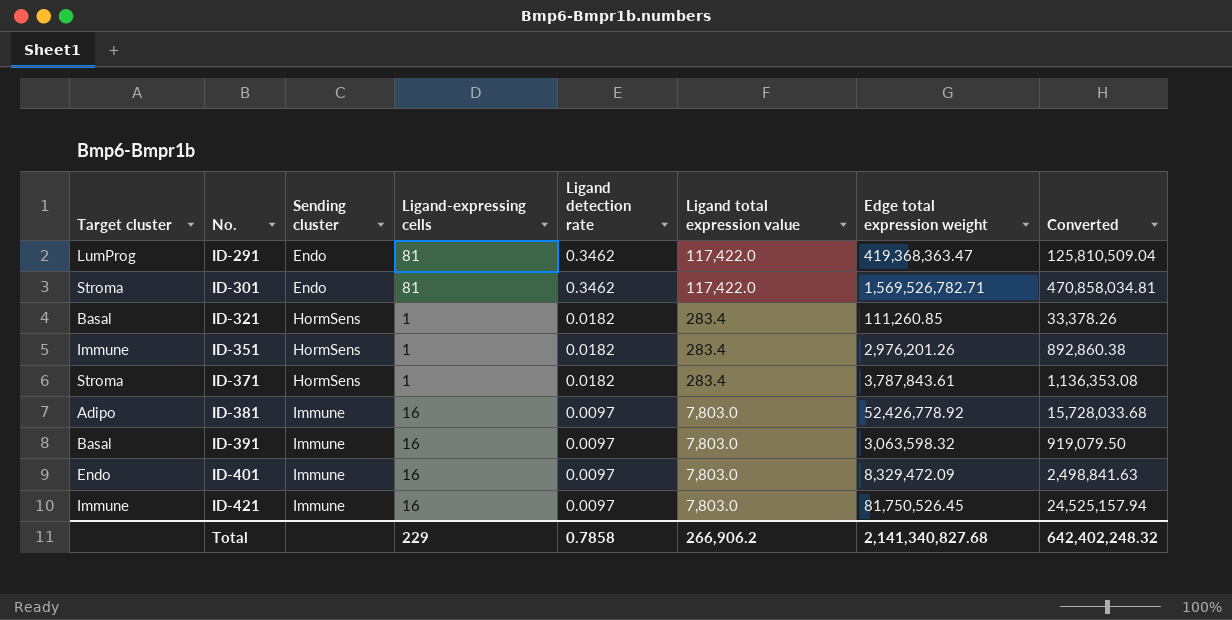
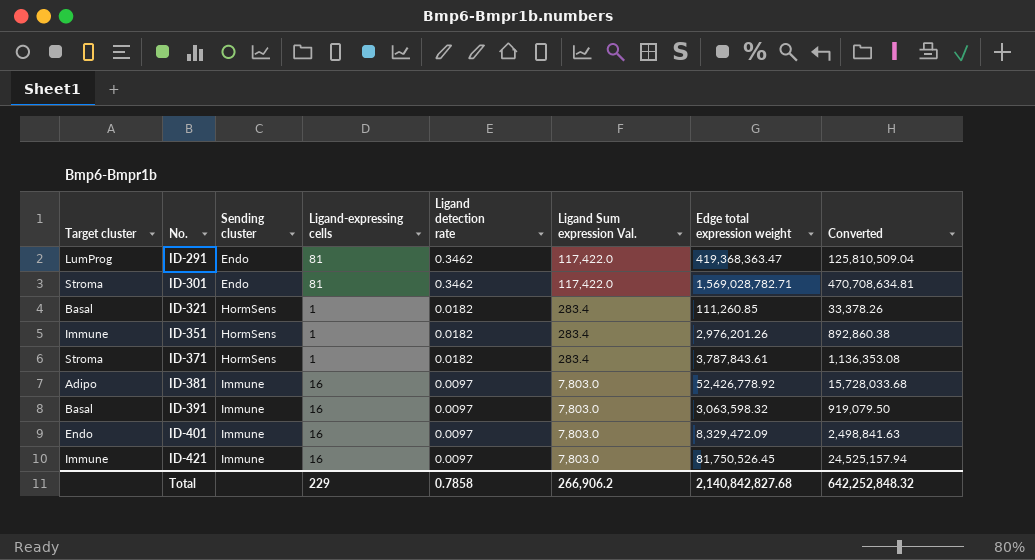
column name: Ligand total expression value -> Ligand Sum expression Val.
ID-301 | Edge total expression weight: 1,569,526,782.71 -> 1,569,028,782.71
ID-301 | Converted: 470,858,034.81 -> 470,708,634.81
Total | Edge total expression weight: 2,141,340,827.68 -> 2,140,842,827.68
Total | Converted: 642,402,248.32 -> 642,252,848.32

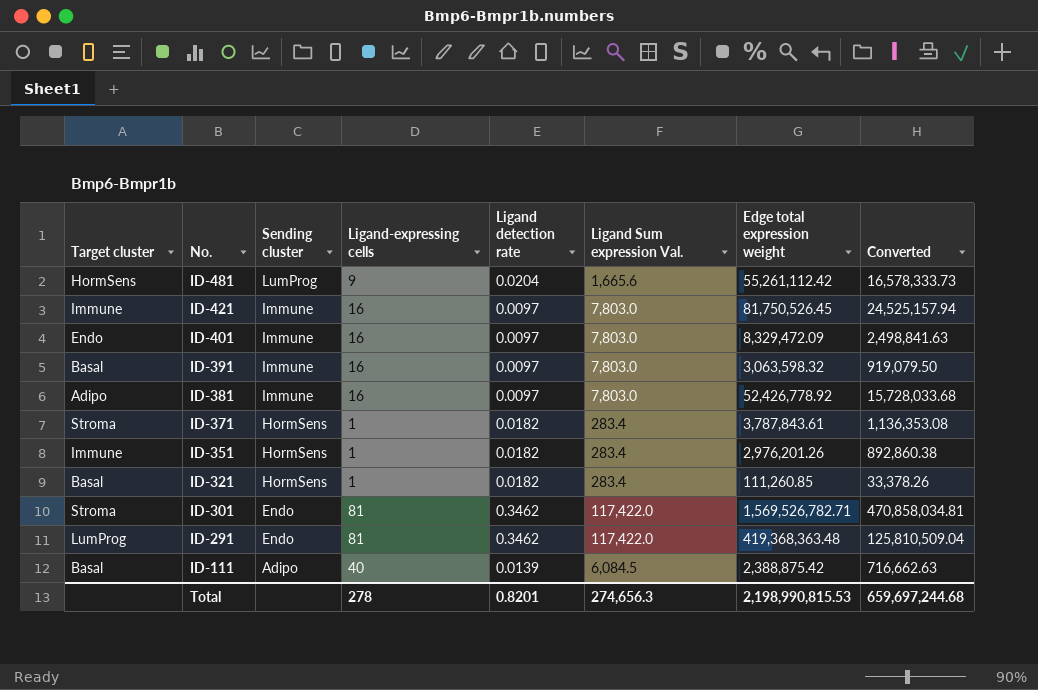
row order: No. ascending -> No. descending
row ID-481: none -> HormSens | LumProg | 9 | 0.0204 | 1,665.6 | 55,261,112.42 | 16,578,333.73
ID-301 | Edge total expression weight: 1,569,028,782.71 -> 1,569,526,782.71
ID-301 | Converted: 470,708,634.81 -> 470,858,034.81
ID-291 | Edge total expression weight: 419,368,363.47 -> 419,368,363.48
row ID-111: none -> Basal | Adipo | 40 | 0.0139 | 6,084.5 | 2,388,875.42 | 716,662.63
Total | Ligand-expressing cells: 229 -> 278
Total | Ligand detection rate: 0.7858 -> 0.8201
Total | Ligand Sum expression Val.: 266,906.2 -> 274,656.3
Total | Edge total expression weight: 2,140,842,827.68 -> 2,198,990,815.53
Total | Converted: 642,252,848.32 -> 659,697,244.68

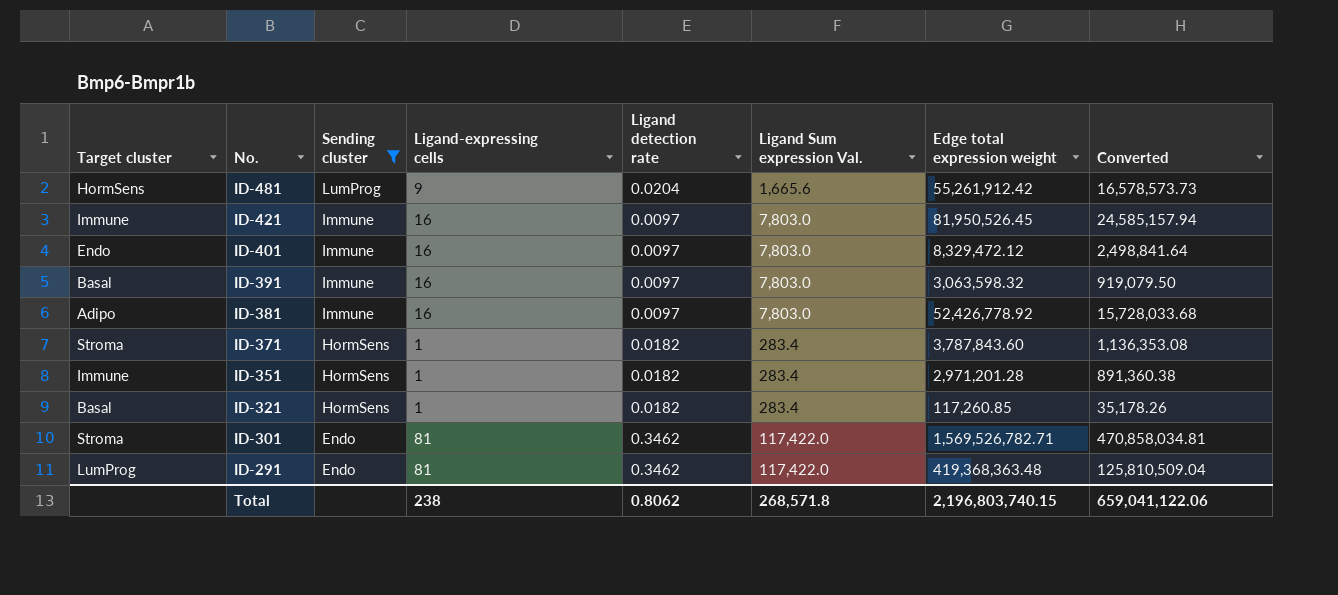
filter: none -> Sending cluster != Adipo
ID-481 | Edge total expression weight: 55,261,112.42 -> 55,261,912.42
ID-481 | Converted: 16,578,333.73 -> 16,578,573.73
ID-421 | Edge total expression weight: 81,750,526.45 -> 81,950,526.45
ID-421 | Converted: 24,525,157.94 -> 24,585,157.94
ID-401 | Edge total expression weight: 8,329,472.09 -> 8,329,472.12
ID-401 | Converted: 2,498,841.63 -> 2,498,841.64
ID-371 | Edge total expression weight: 3,787,843.61 -> 3,787,843.60
ID-351 | Edge total expression weight: 2,976,201.26 -> 2,971,201.28
ID-351 | Converted: 892,860.38 -> 891,360.38
ID-321 | Edge total expression weight: 111,260.85 -> 117,260.85
ID-321 | Converted: 33,378.26 -> 35,178.26
Total | Ligand-expressing cells: 278 -> 238
Total | Ligand detection rate: 0.8201 -> 0.8062
Total | Ligand Sum expression Val.: 274,656.3 -> 268,571.8
Total | Edge total expression weight: 2,198,990,815.53 -> 2,196,803,740.15
Total | Converted: 659,697,244.68 -> 659,041,122.06

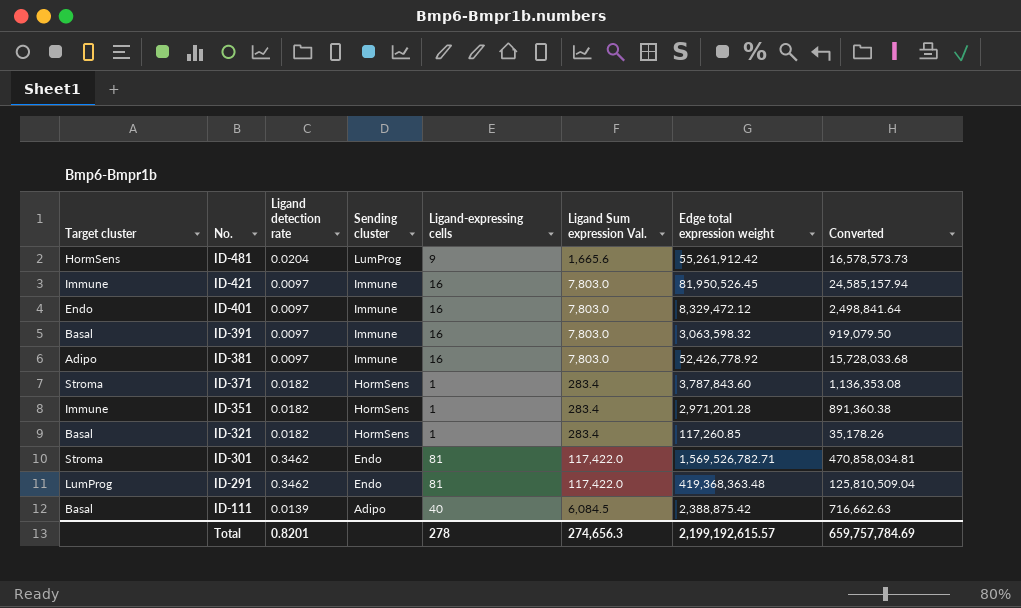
filter: Sending cluster != Adipo -> none
column Ligand detection rate | position: 5 -> 3
Total | Ligand detection rate: 0.8062 -> 0.8201
Total | Ligand-expressing cells: 238 -> 278
Total | Ligand Sum expression Val.: 268,571.8 -> 274,656.3
Total | Edge total expression weight: 2,196,803,740.15 -> 2,199,192,615.57
Total | Converted: 659,041,122.06 -> 659,757,784.69

